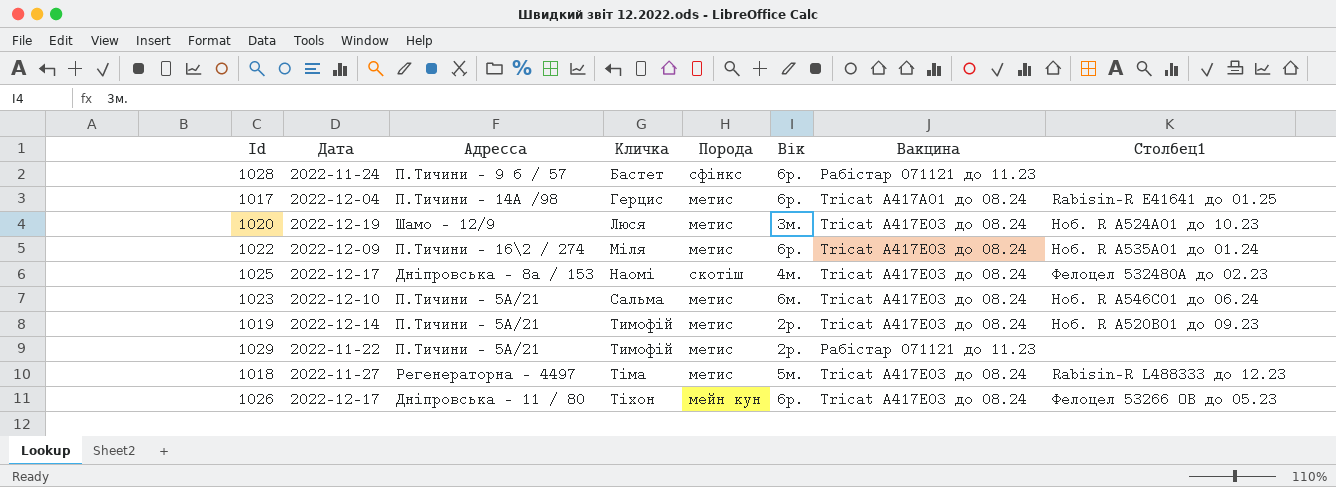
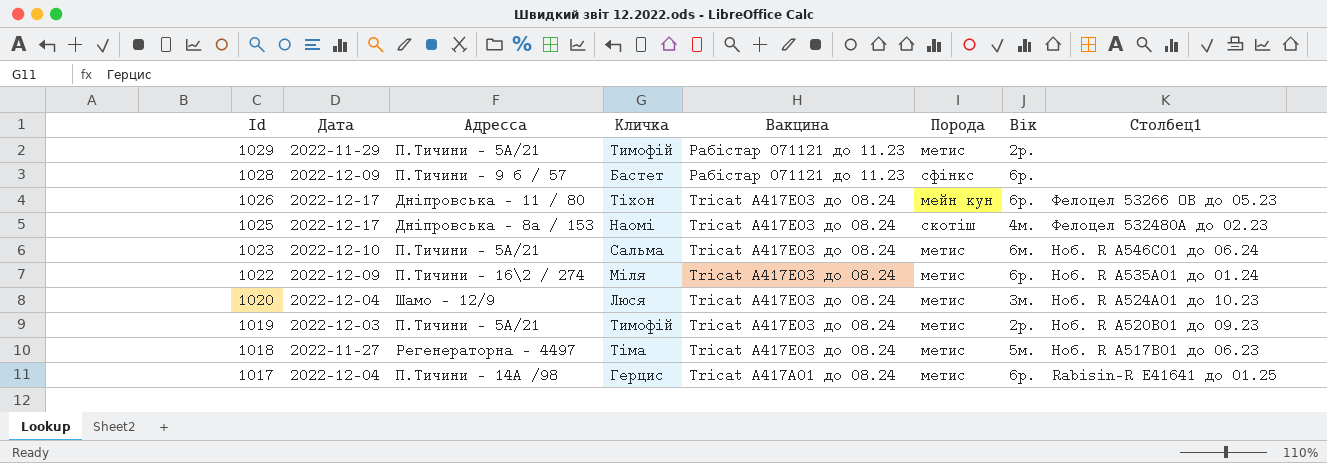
row order: Кличка ascending -> Id descending
column Вакцина | position: 7 -> 5
1029 | Дата: 2022-11-22 -> 2022-11-29
1028 | Дата: 2022-11-24 -> 2022-12-09
1020 | Дата: 2022-12-19 -> 2022-12-04
1019 | Дата: 2022-12-14 -> 2022-12-03
1018 | Столбец1: Rabisin-R L488333 до 12.23 -> Ноб. R A517B01 до 06.23

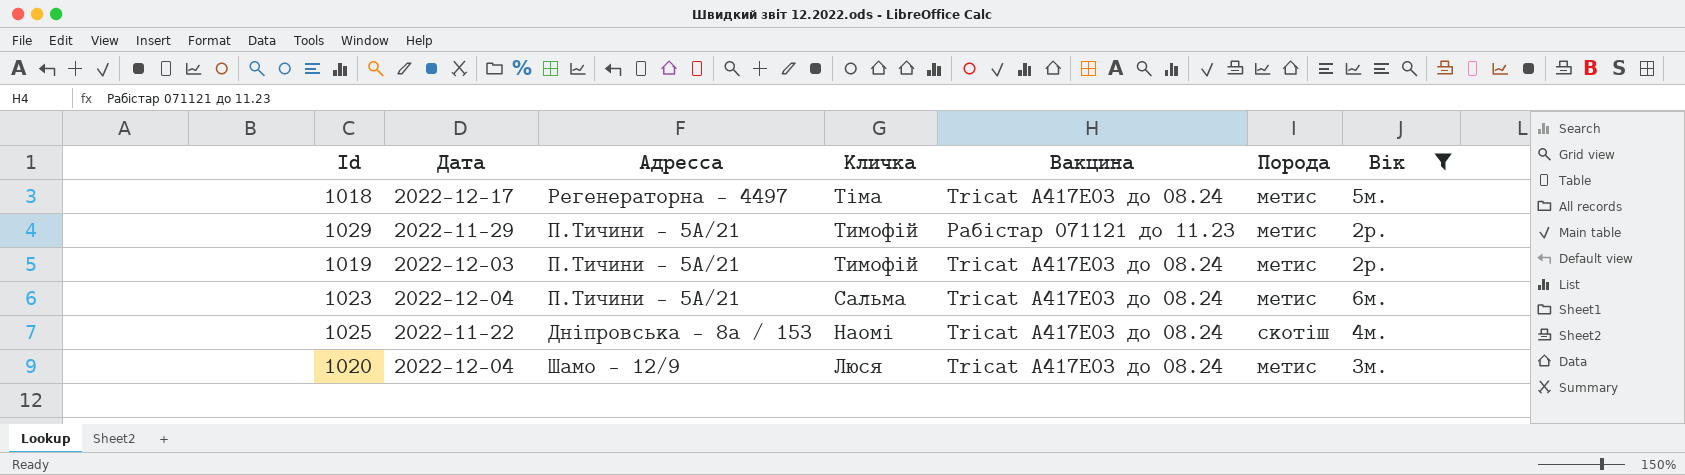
filter: none -> Вік != 6р.
row order: Id descending -> Кличка descending
column Столбец1 | position: 8 -> none
1018 | Дата: 2022-11-27 -> 2022-12-17
1023 | Дата: 2022-12-10 -> 2022-12-04
1025 | Дата: 2022-12-17 -> 2022-11-22

